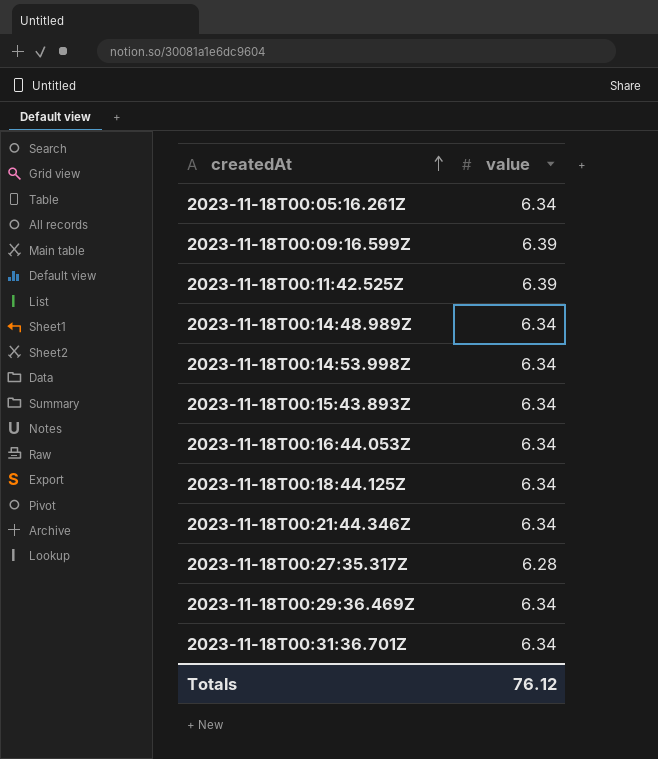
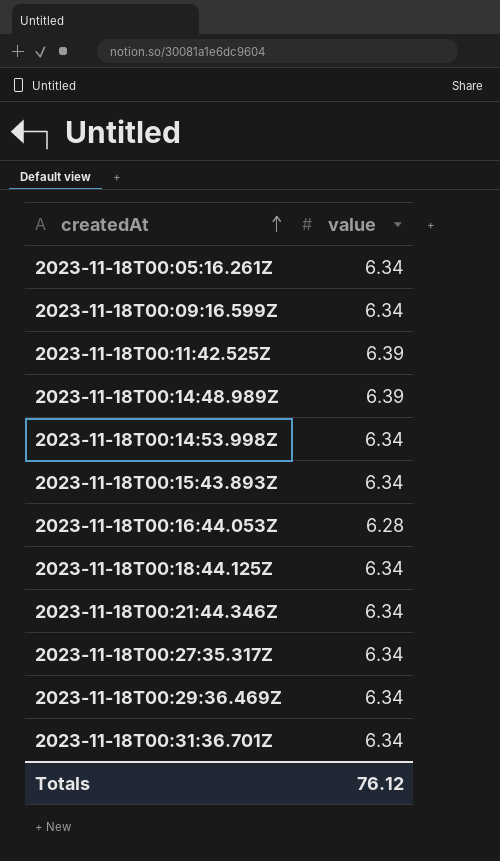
2023-11-18T00:09:16.599Z | value: 6.39 -> 6.34
2023-11-18T00:14:48.989Z | value: 6.34 -> 6.39
2023-11-18T00:16:44.053Z | value: 6.34 -> 6.28
2023-11-18T00:27:35.317Z | value: 6.28 -> 6.34

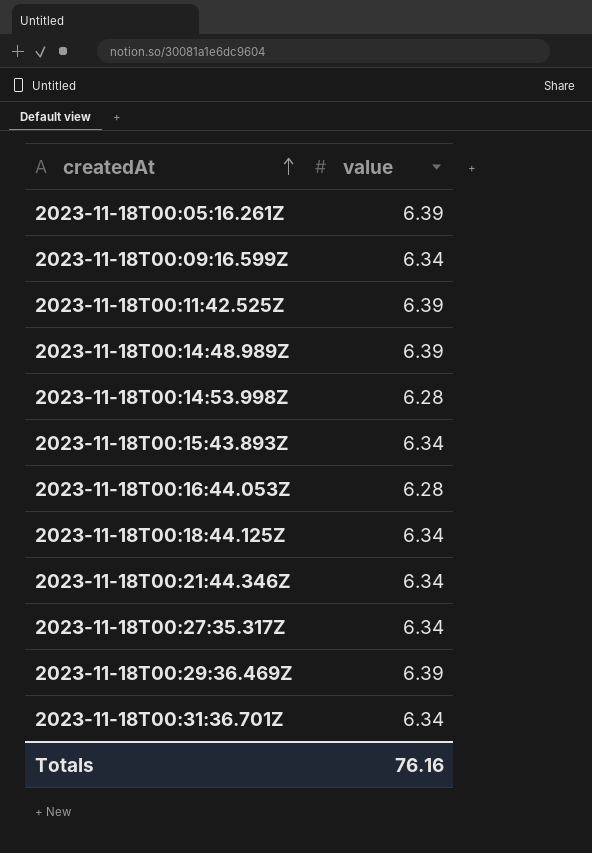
2023-11-18T00:05:16.261Z | value: 6.34 -> 6.39
2023-11-18T00:14:53.998Z | value: 6.34 -> 6.28
2023-11-18T00:29:36.469Z | value: 6.34 -> 6.39
Totals | value: 76.12 -> 76.16

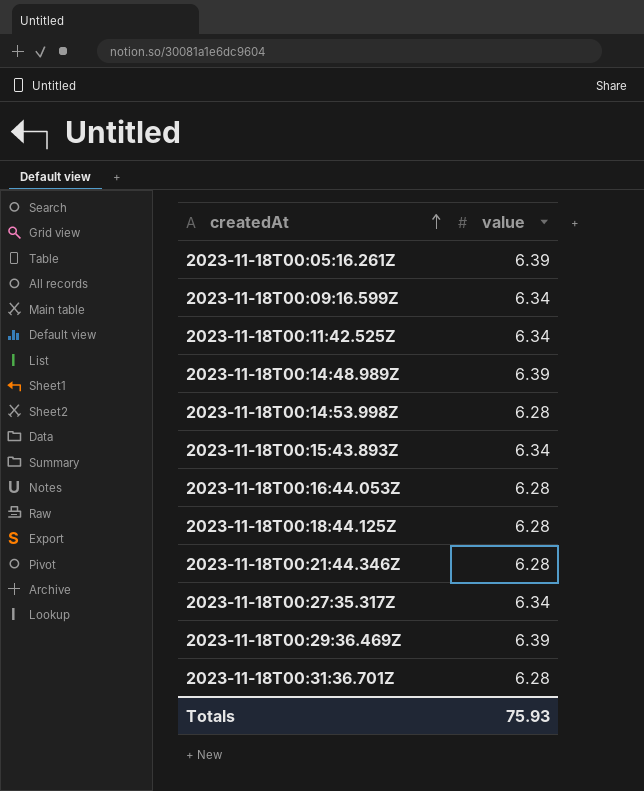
2023-11-18T00:11:42.525Z | value: 6.39 -> 6.34
2023-11-18T00:18:44.125Z | value: 6.34 -> 6.28
2023-11-18T00:21:44.346Z | value: 6.34 -> 6.28
2023-11-18T00:31:36.701Z | value: 6.34 -> 6.28
Totals | value: 76.16 -> 75.93

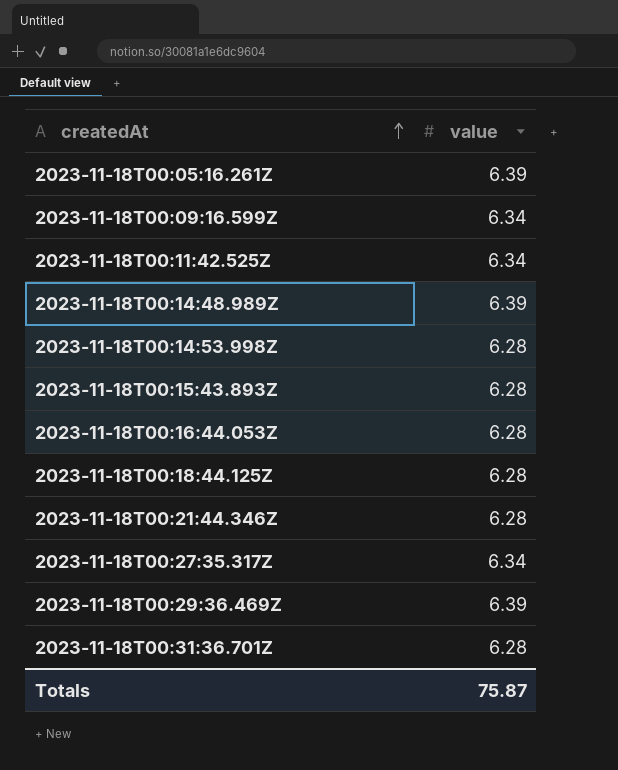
2023-11-18T00:15:43.893Z | value: 6.34 -> 6.28
Totals | value: 75.93 -> 75.87

